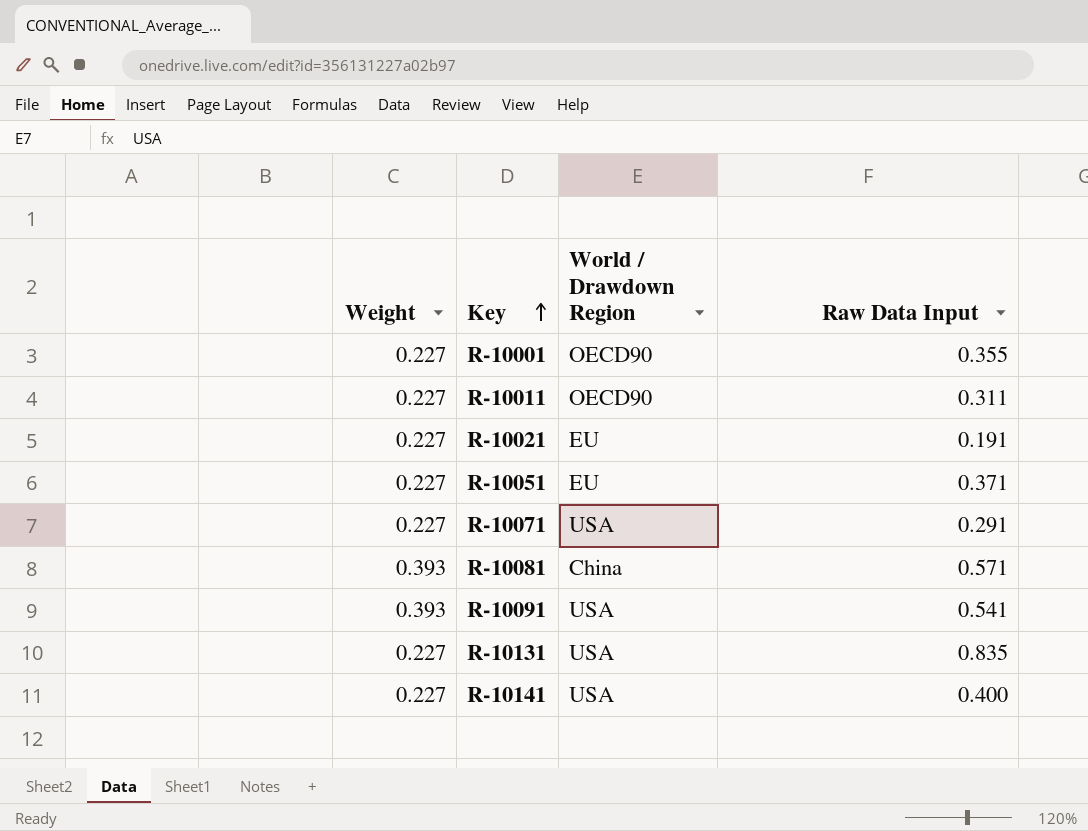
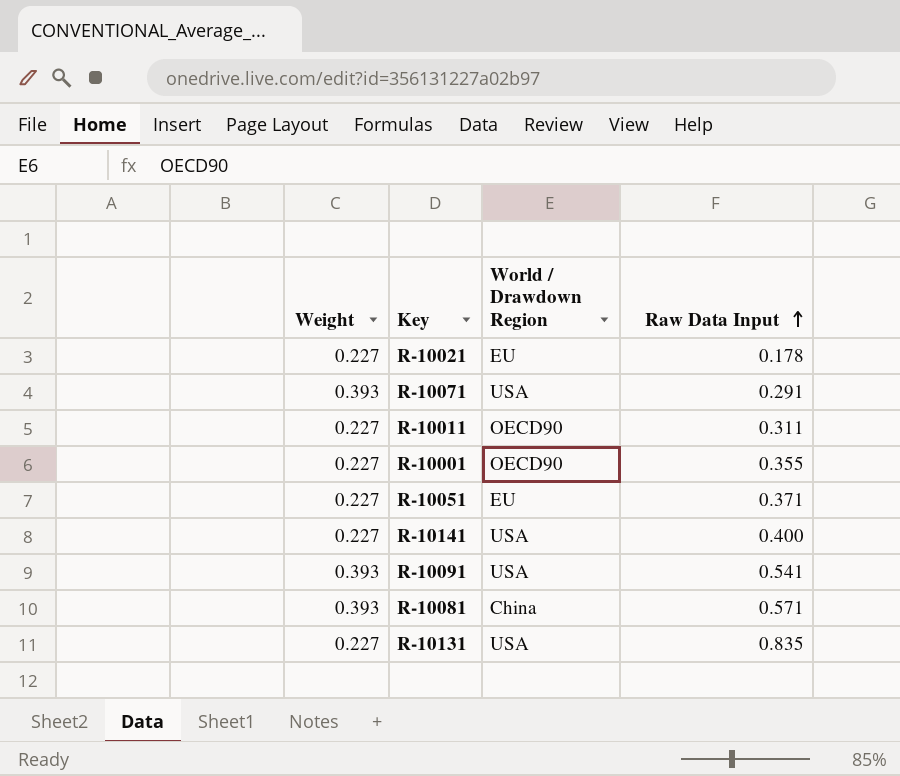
row order: Key ascending -> Raw Data Input ascending
R-10021 | Raw Data Input: 0.191 -> 0.178
R-10071 | Weight: 0.227 -> 0.393

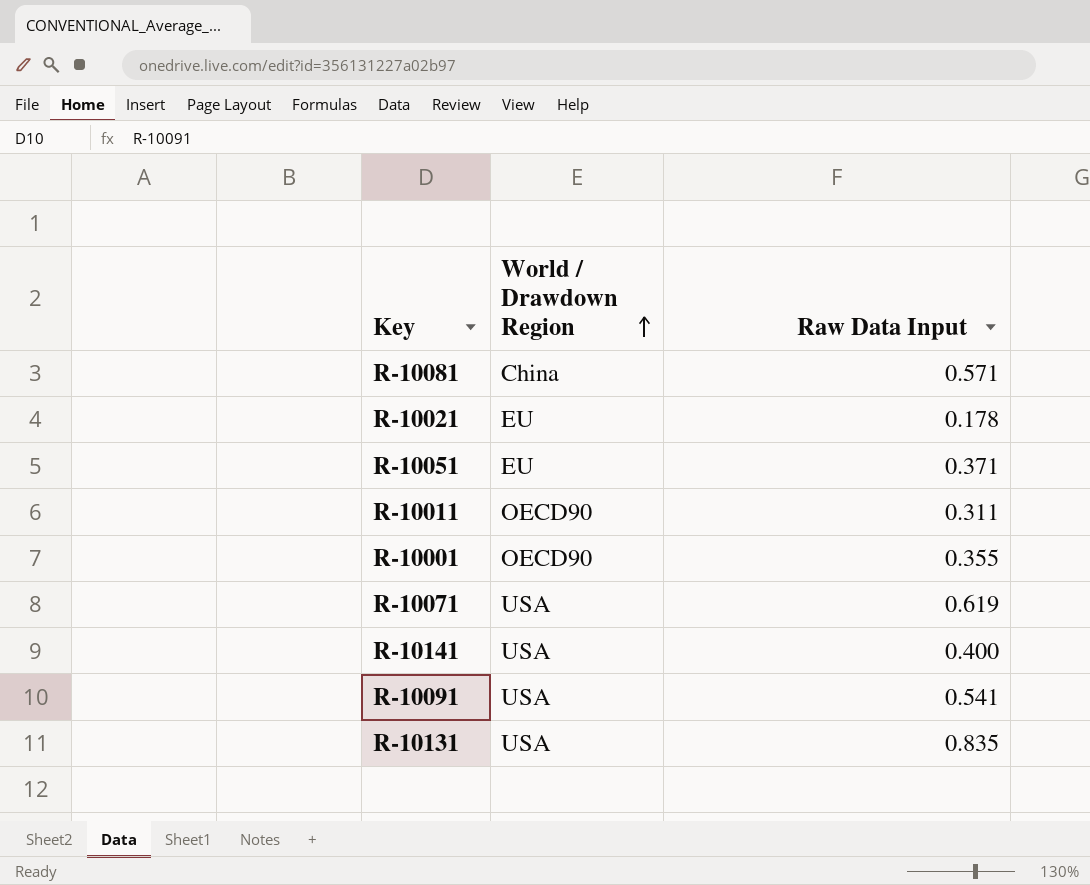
row order: Raw Data Input ascending -> World / Drawdown Region ascending
column Weight | position: 1 -> none
R-10071 | Raw Data Input: 0.291 -> 0.619

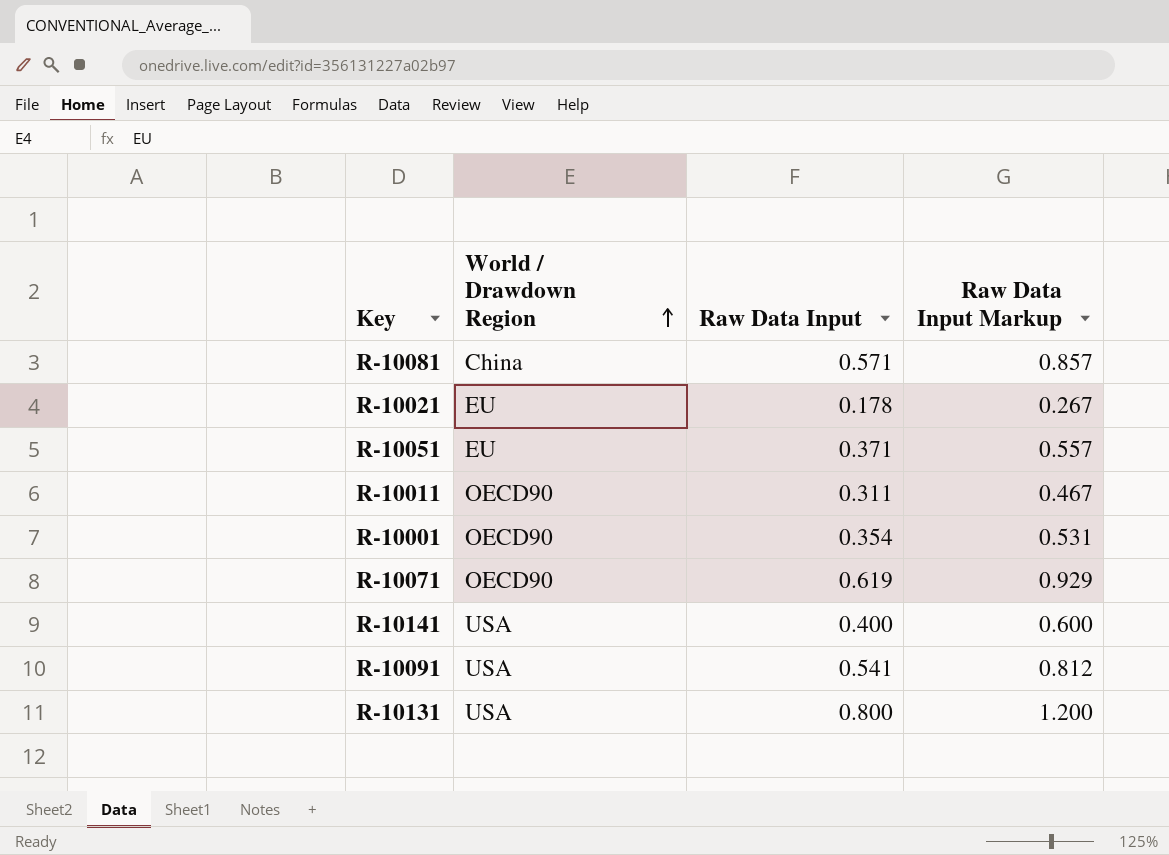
column Raw Data Input Markup | formula: none -> [Raw Data Input] * 1.5
R-10001 | Raw Data Input: 0.355 -> 0.354
R-10071 | World / Drawdown Region: USA -> OECD90
R-10131 | Raw Data Input: 0.835 -> 0.800

